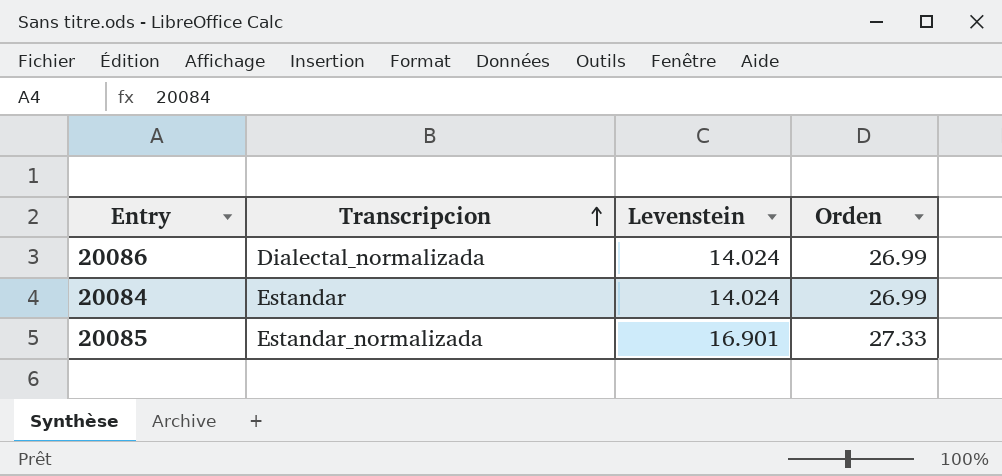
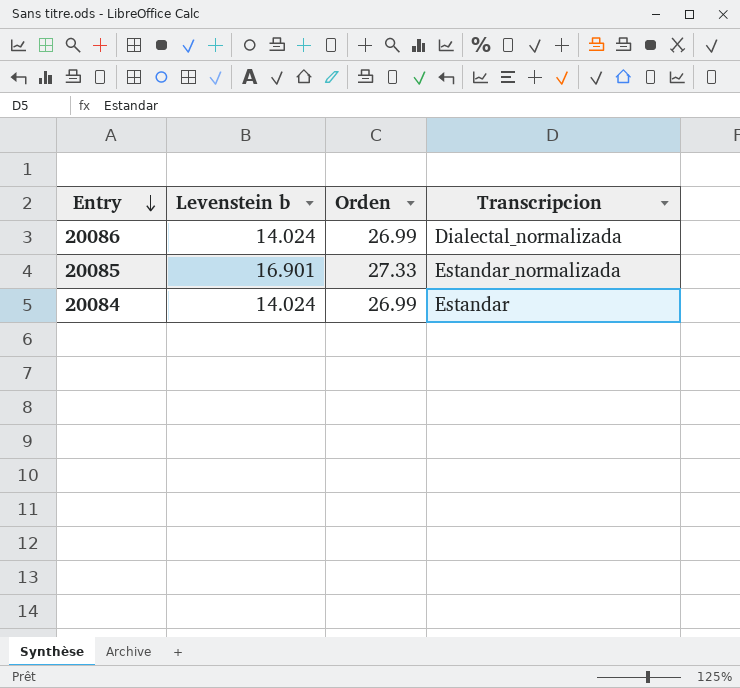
row order: Transcripcion ascending -> Entry descending
column name: Levenstein -> Levenstein b
column Transcripcion | position: 2 -> 4

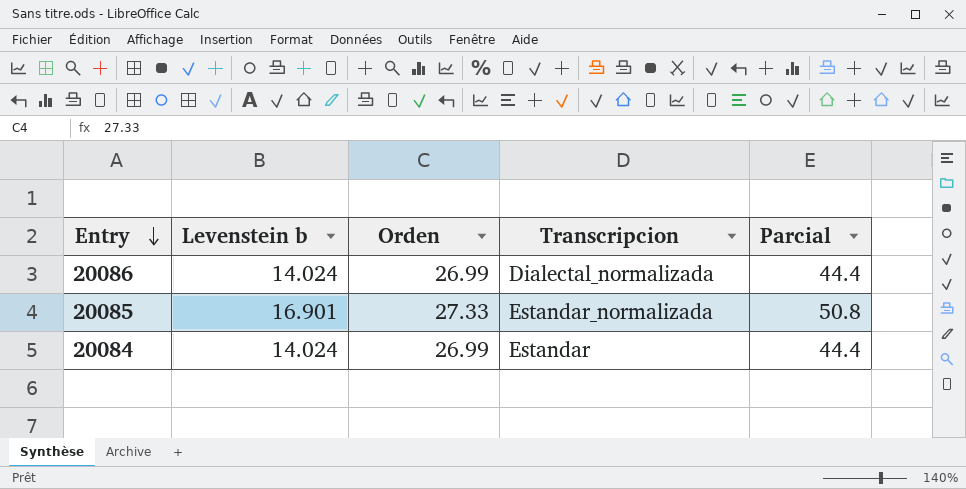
column Parcial | position: none -> 5

